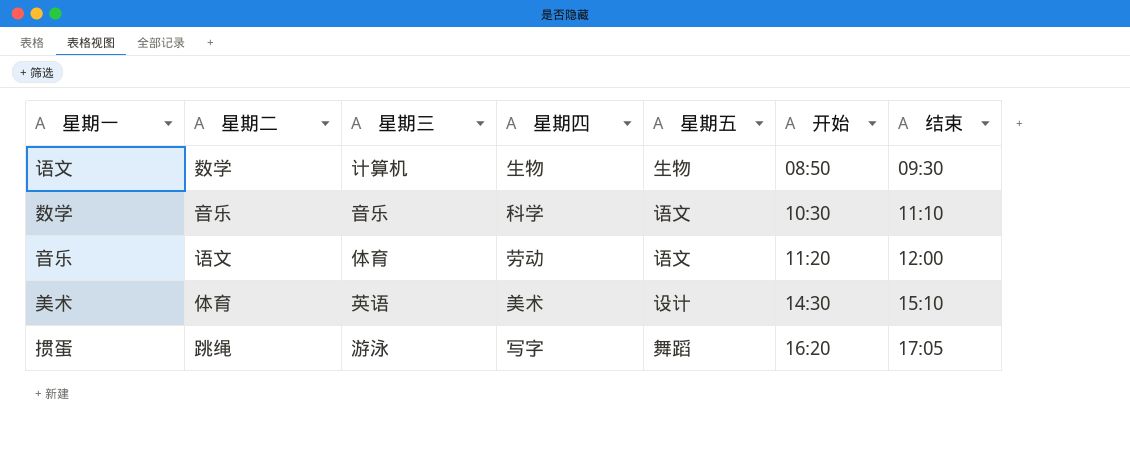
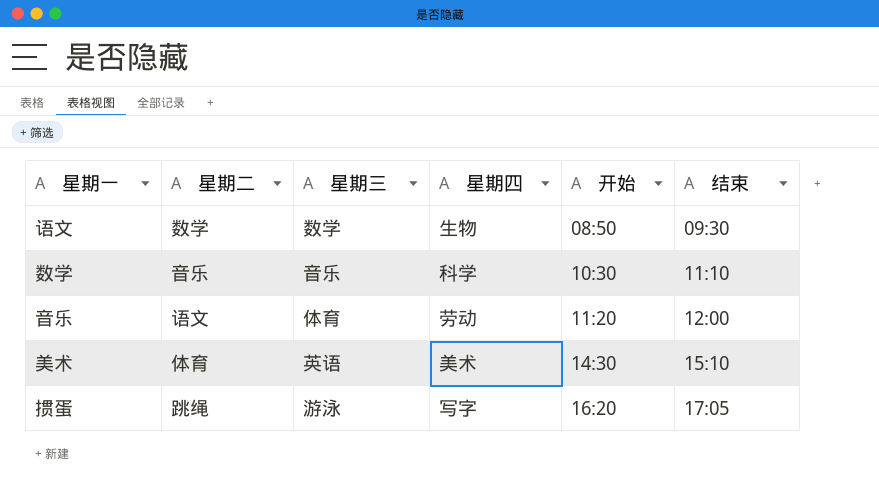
column 星期五 | position: 5 -> none
语文 | 星期三: 计算机 -> 数学

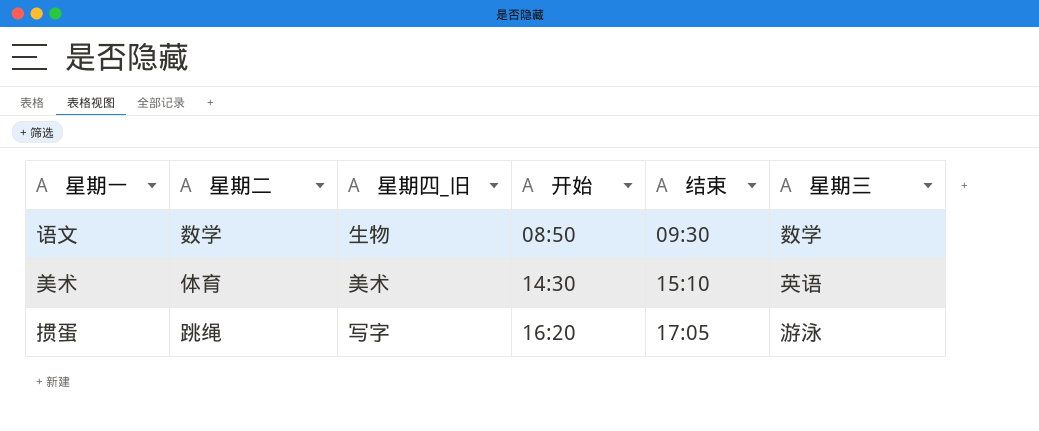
column name: 星期四 -> 星期四_旧
column 星期三 | position: 3 -> 6
row 数学: 音乐 | 音乐 | 科学 | 10:30 | 11:10 -> none
row 音乐: 语文 | 体育 | 劳动 | 11:20 | 12:00 -> none

